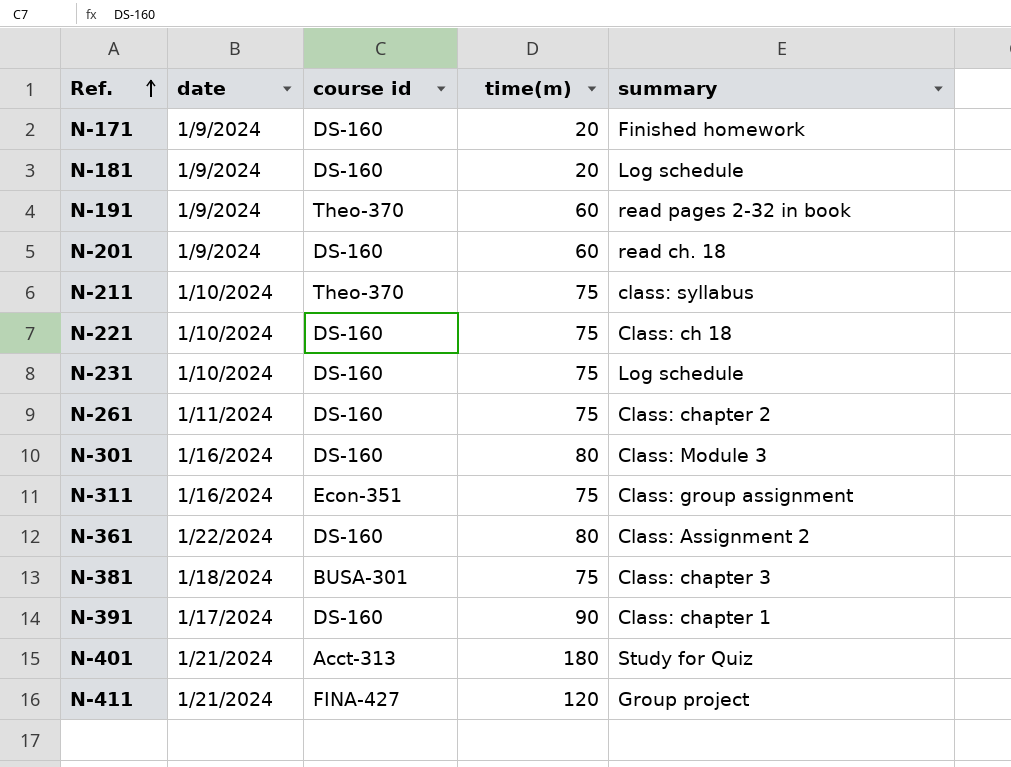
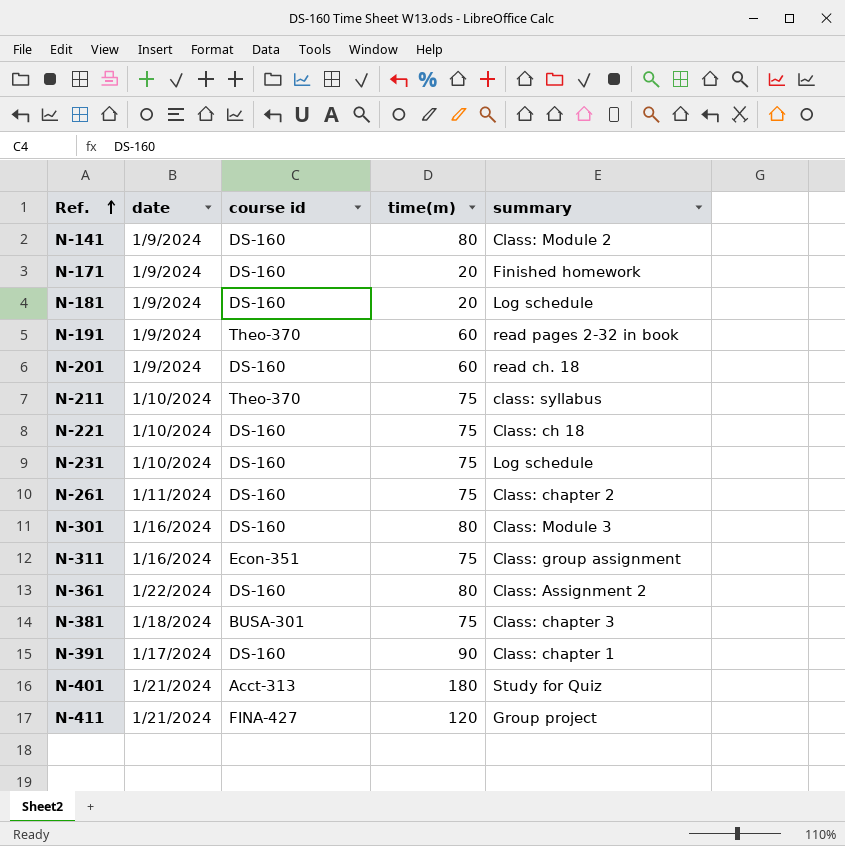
row N-141: none -> 1/9/2024 | DS-160 | 80 | Class: Module 2

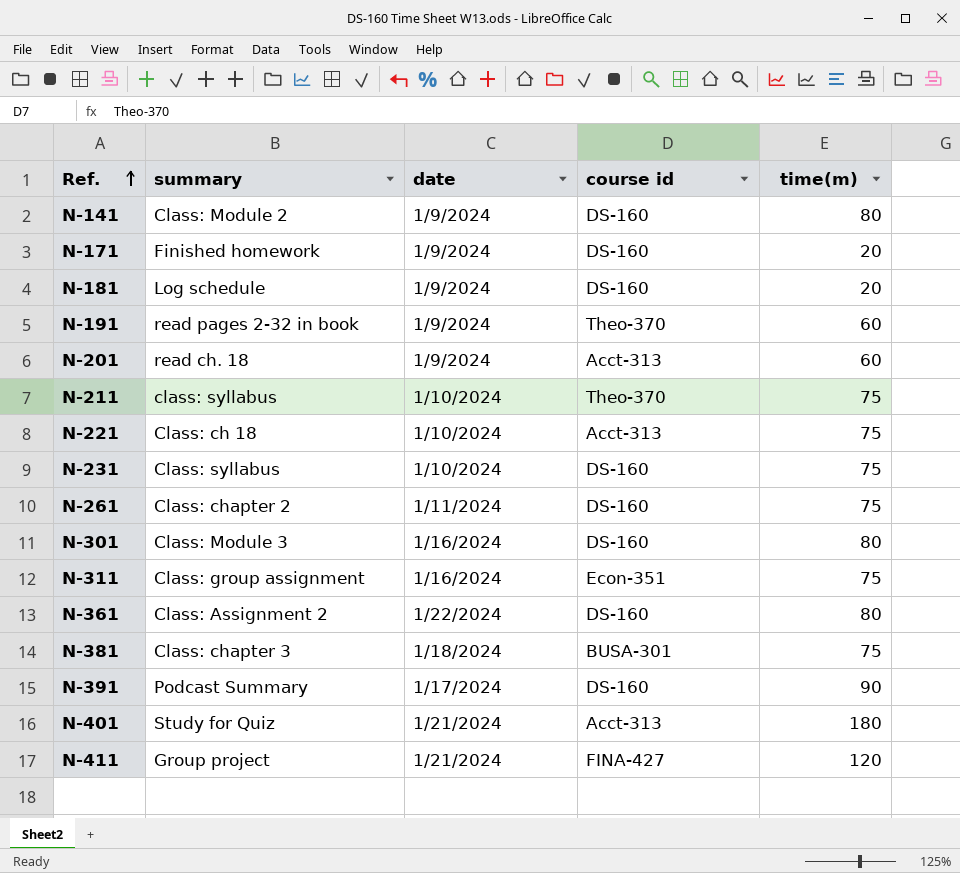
column summary | position: 5 -> 2
N-201 | course id: DS-160 -> Acct-313
N-221 | course id: DS-160 -> Acct-313
N-231 | summary: Log schedule -> Class: syllabus
N-391 | summary: Class: chapter 1 -> Podcast Summary

